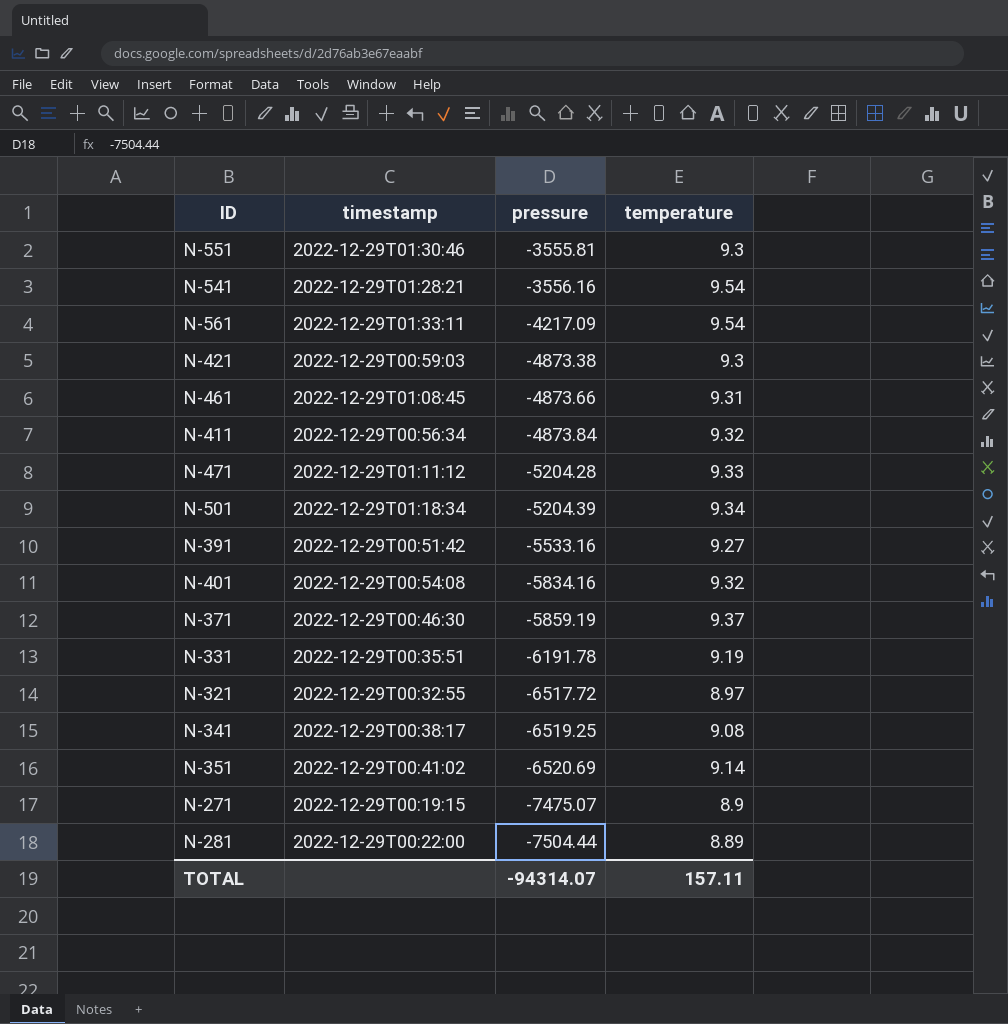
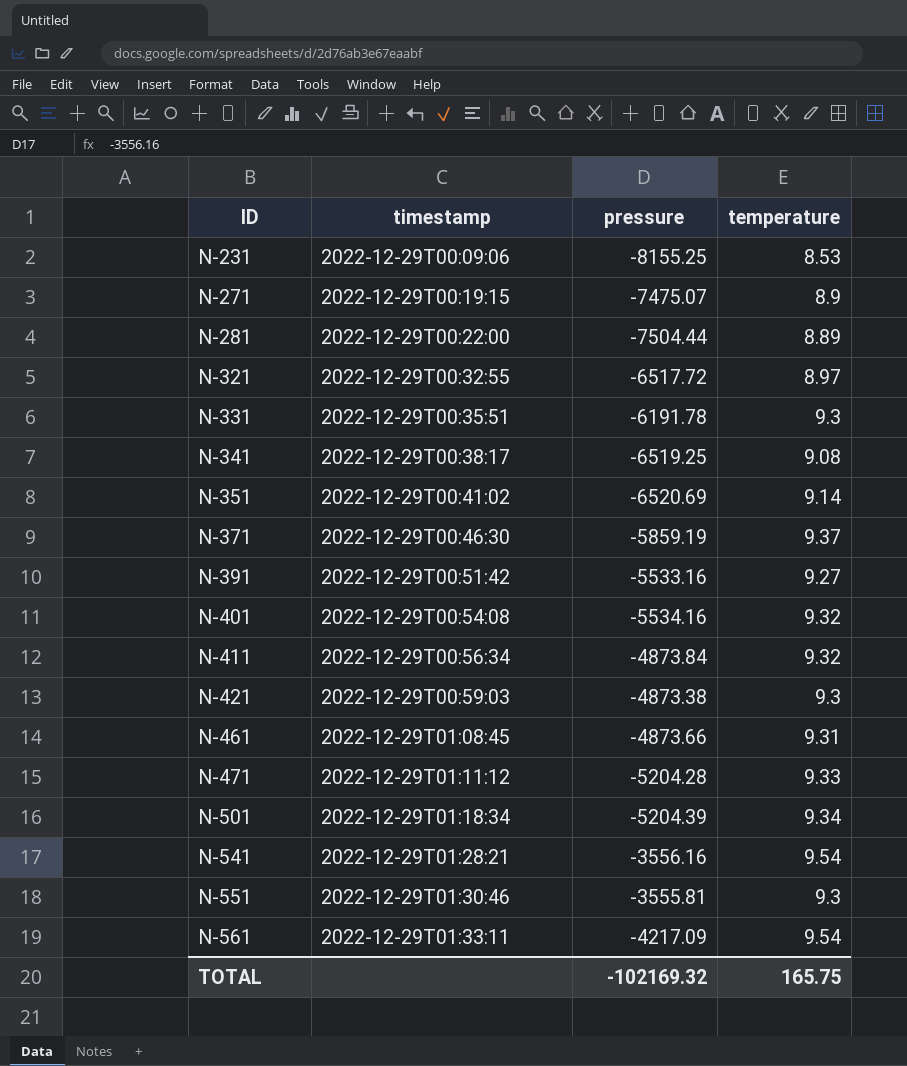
row order: pressure descending -> ID ascending
row N-231: none -> 2022-12-29T00:09:06 | -8155.25 | 8.53
N-331 | temperature: 9.19 -> 9.3
N-401 | pressure: -5834.16 -> -5534.16
TOTAL | pressure: -94314.07 -> -102169.32
TOTAL | temperature: 157.11 -> 165.75

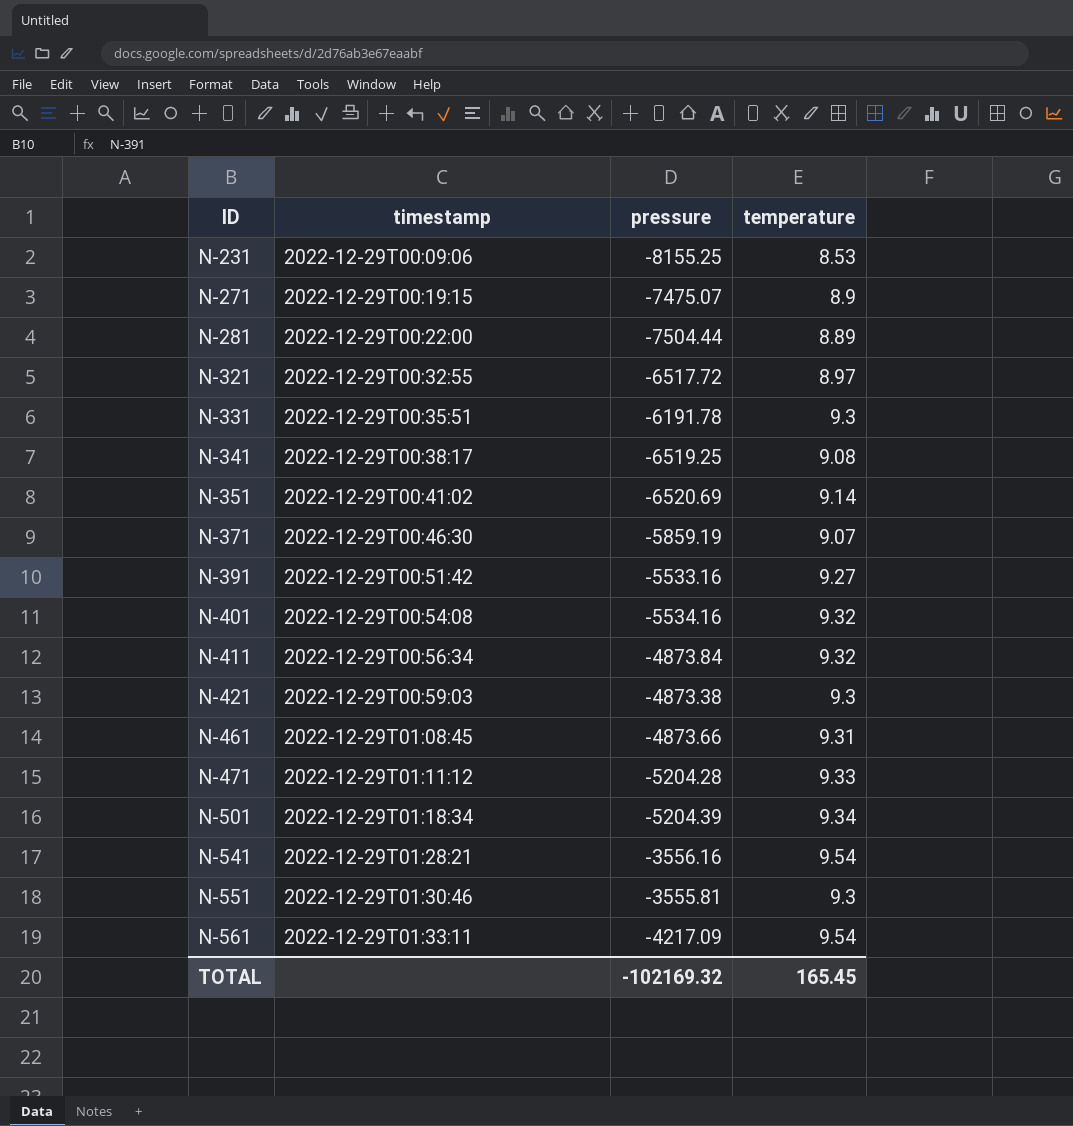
N-371 | temperature: 9.37 -> 9.07
TOTAL | temperature: 165.75 -> 165.45

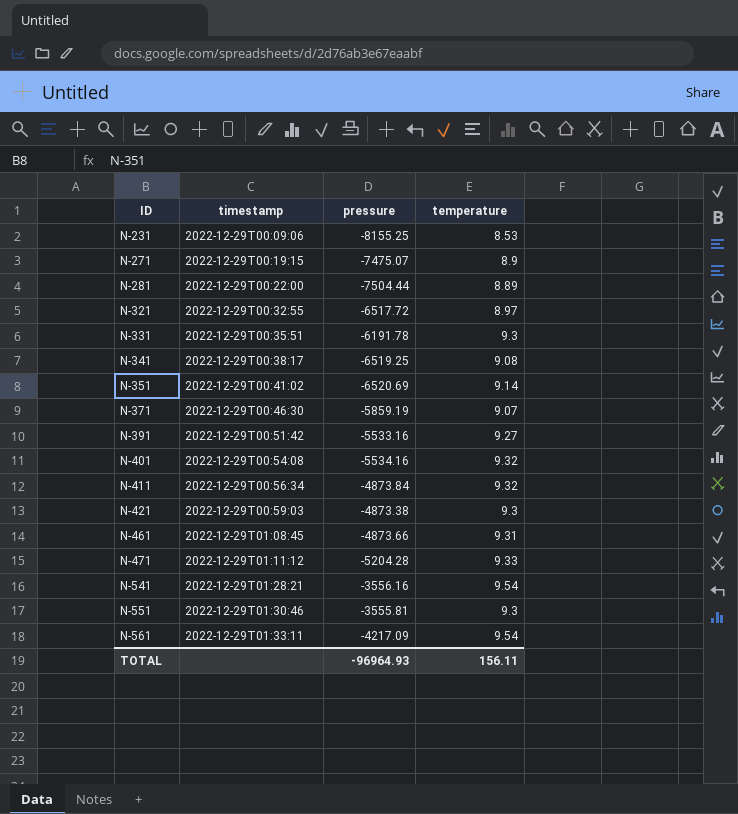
row N-501: 2022-12-29T01:18:34 | -5204.39 | 9.34 -> none
TOTAL | pressure: -102169.32 -> -96964.93
TOTAL | temperature: 165.45 -> 156.11

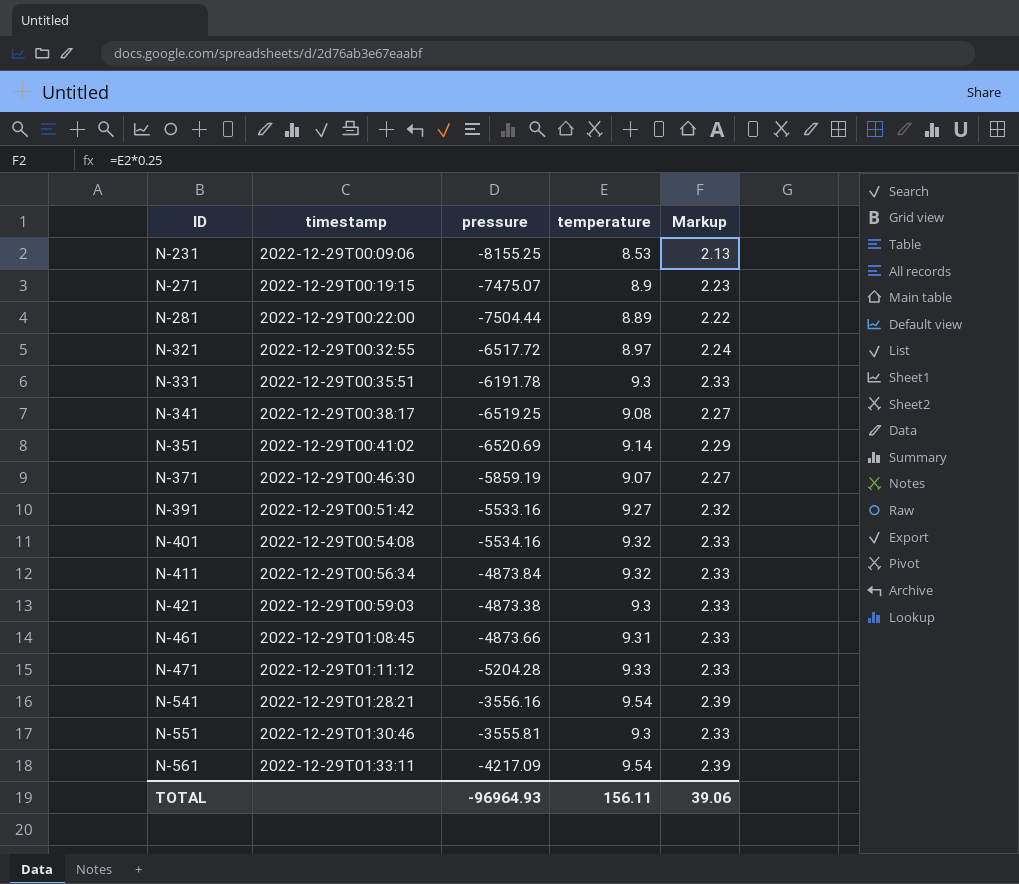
column Markup | formula: none -> [temperature] * 0.25

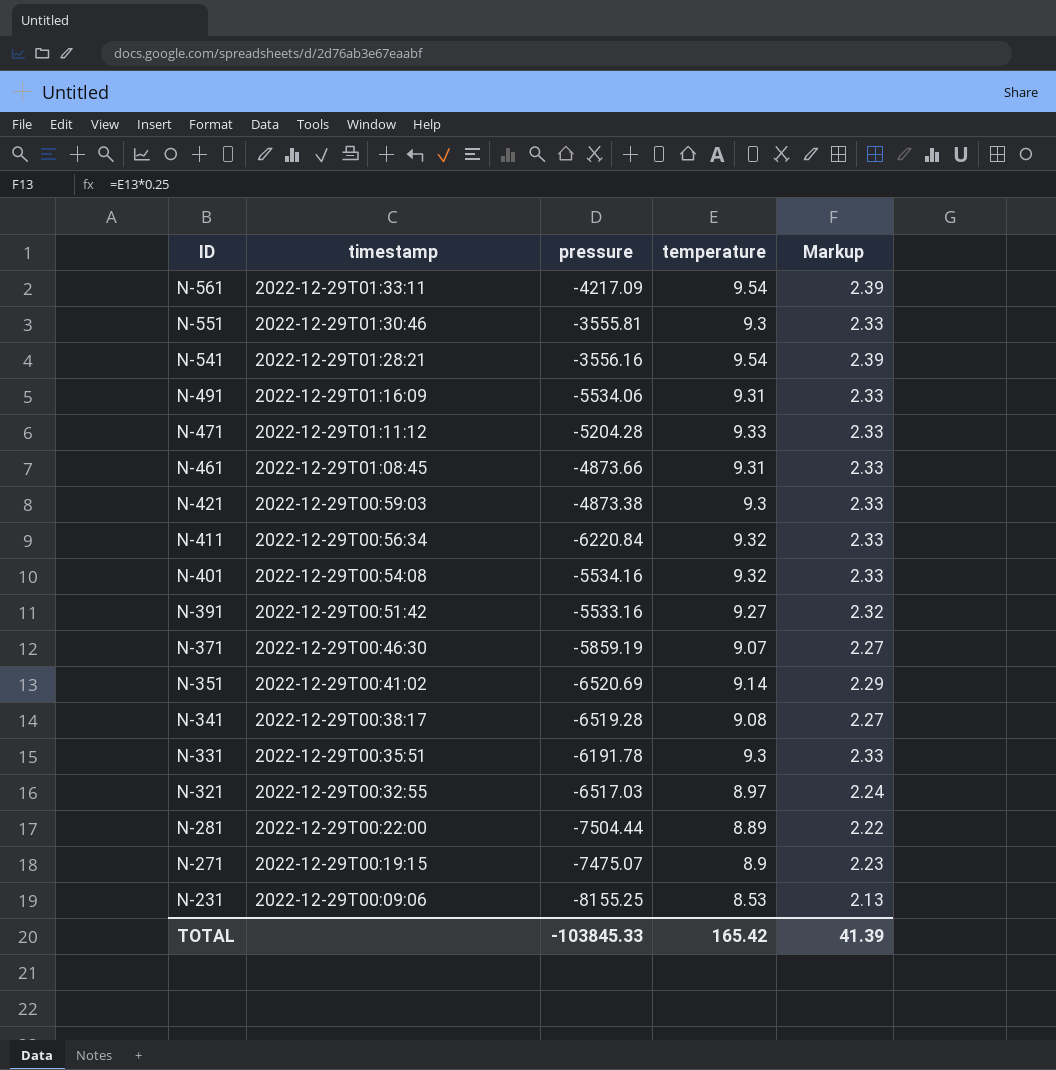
row order: ID ascending -> ID descending
row N-491: none -> 2022-12-29T01:16:09 | -5534.06 | 9.31 | 2.33
N-411 | pressure: -4873.84 -> -6220.84
N-341 | pressure: -6519.25 -> -6519.28
N-321 | pressure: -6517.72 -> -6517.03
TOTAL | pressure: -96964.93 -> -103845.33
TOTAL | temperature: 156.11 -> 165.42
TOTAL | Markup: 39.06 -> 41.39

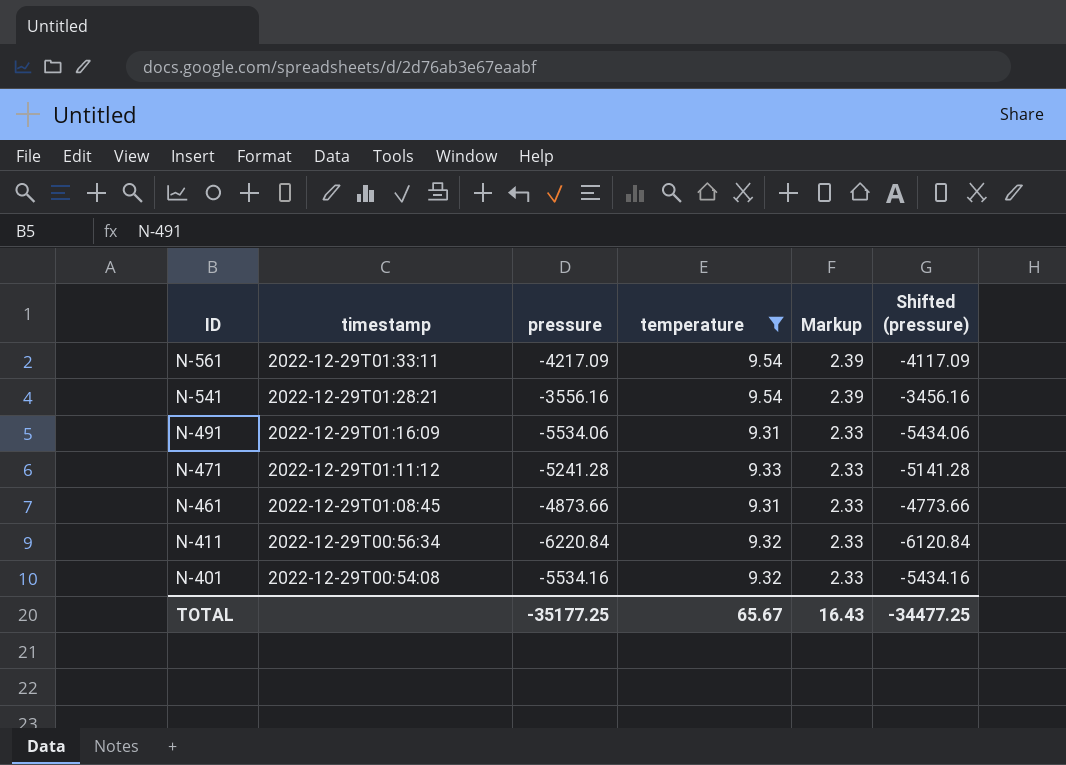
filter: none -> temperature >= 9.31
column Shifted (pressure) | formula: none -> [pressure] + 100
N-471 | pressure: -5204.28 -> -5241.28
TOTAL | pressure: -103845.33 -> -35177.25
TOTAL | temperature: 165.42 -> 65.67
TOTAL | Markup: 41.39 -> 16.43

